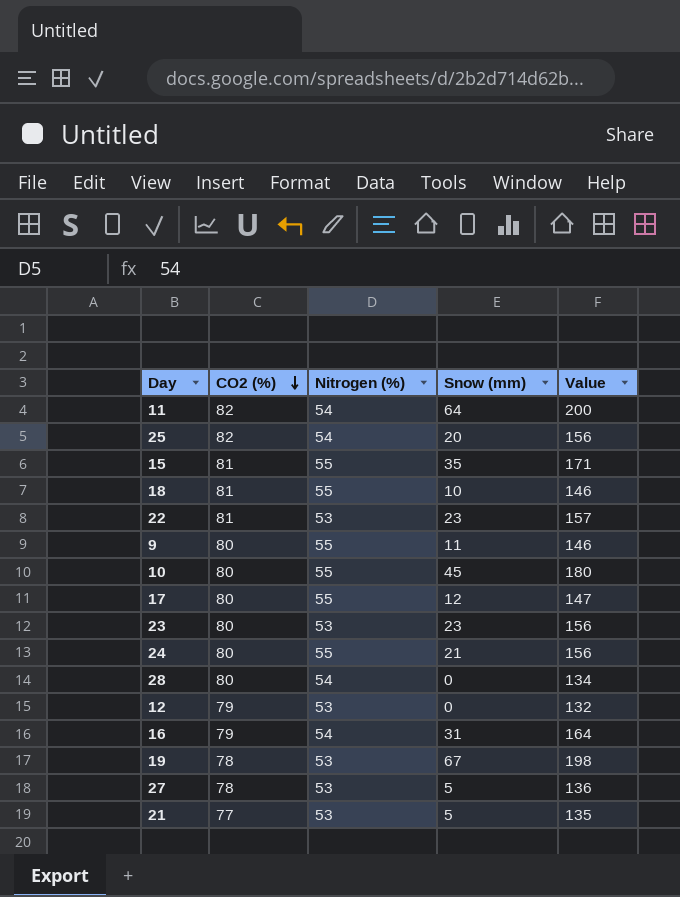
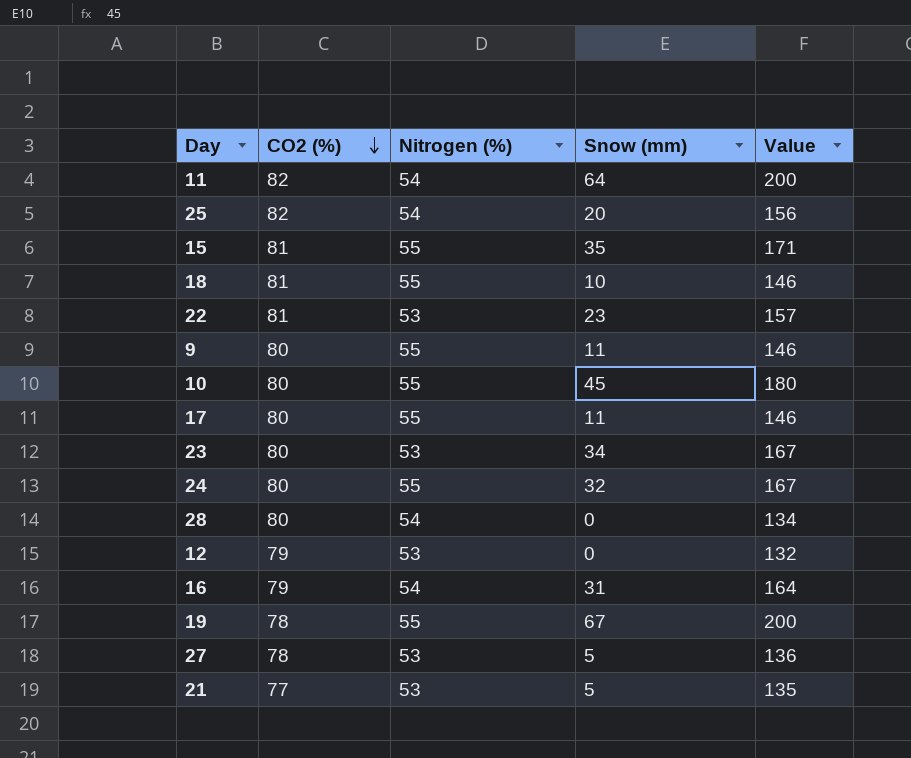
17 | Snow (mm): 12 -> 11
17 | Value: 147 -> 146
23 | Snow (mm): 23 -> 34
23 | Value: 156 -> 167
24 | Snow (mm): 21 -> 32
24 | Value: 156 -> 167
19 | Nitrogen (%): 53 -> 55
19 | Value: 198 -> 200

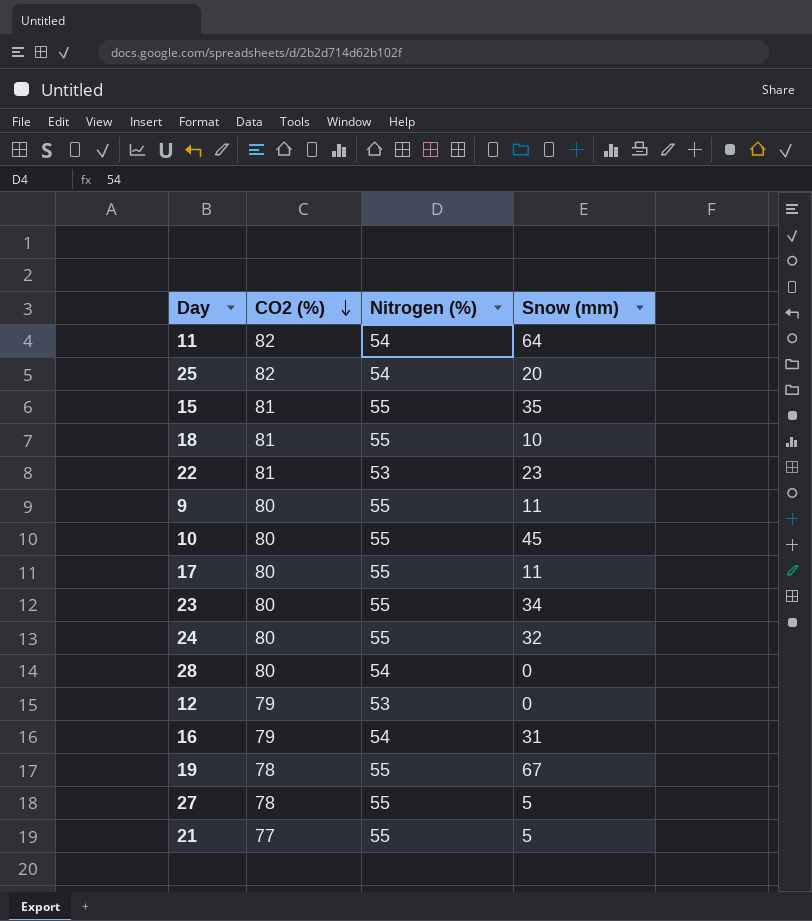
column Value | formula: [CO2 (%)] + [Nitrogen (%)] + [Snow (mm)] -> none
23 | Nitrogen (%): 53 -> 55
27 | Nitrogen (%): 53 -> 55
21 | Nitrogen (%): 53 -> 55

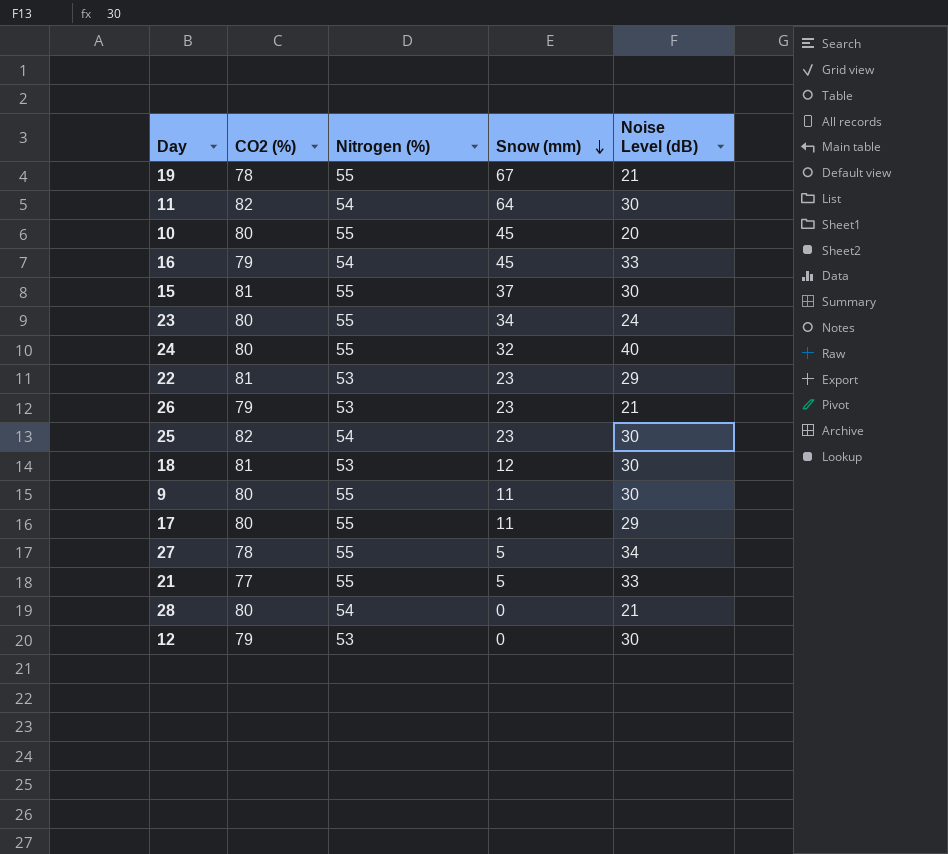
row order: CO2 (%) descending -> Snow (mm) descending
column Noise Level (dB) | position: none -> 5
16 | Snow (mm): 31 -> 45
15 | Snow (mm): 35 -> 37
row 26: none -> 79 | 53 | 23 | 21
25 | Snow (mm): 20 -> 23
18 | Nitrogen (%): 55 -> 53
18 | Snow (mm): 10 -> 12

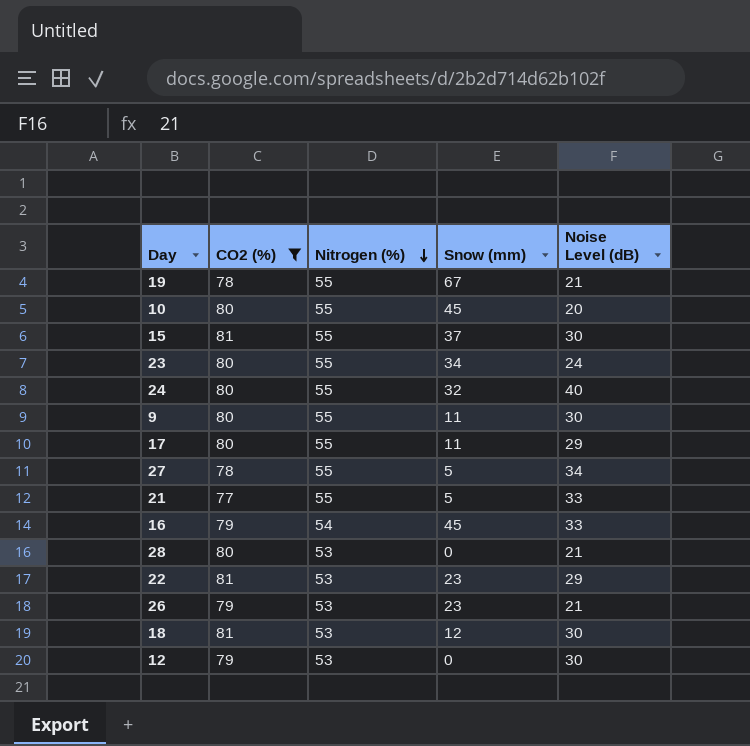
filter: none -> CO2 (%) != 82
row order: Snow (mm) descending -> Nitrogen (%) descending
28 | Nitrogen (%): 54 -> 53

